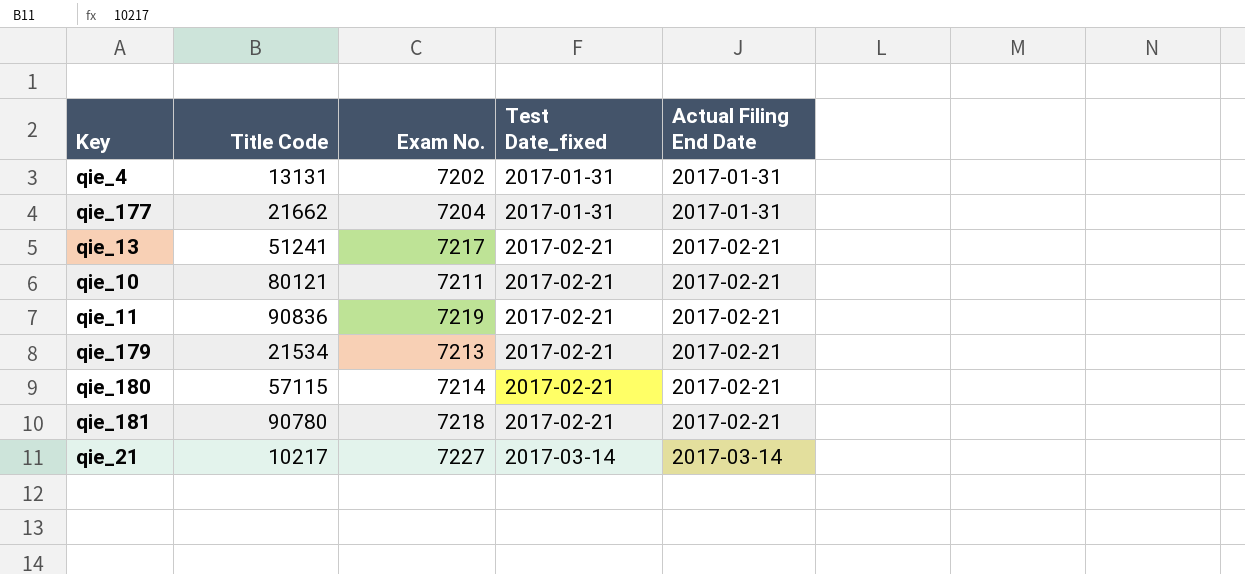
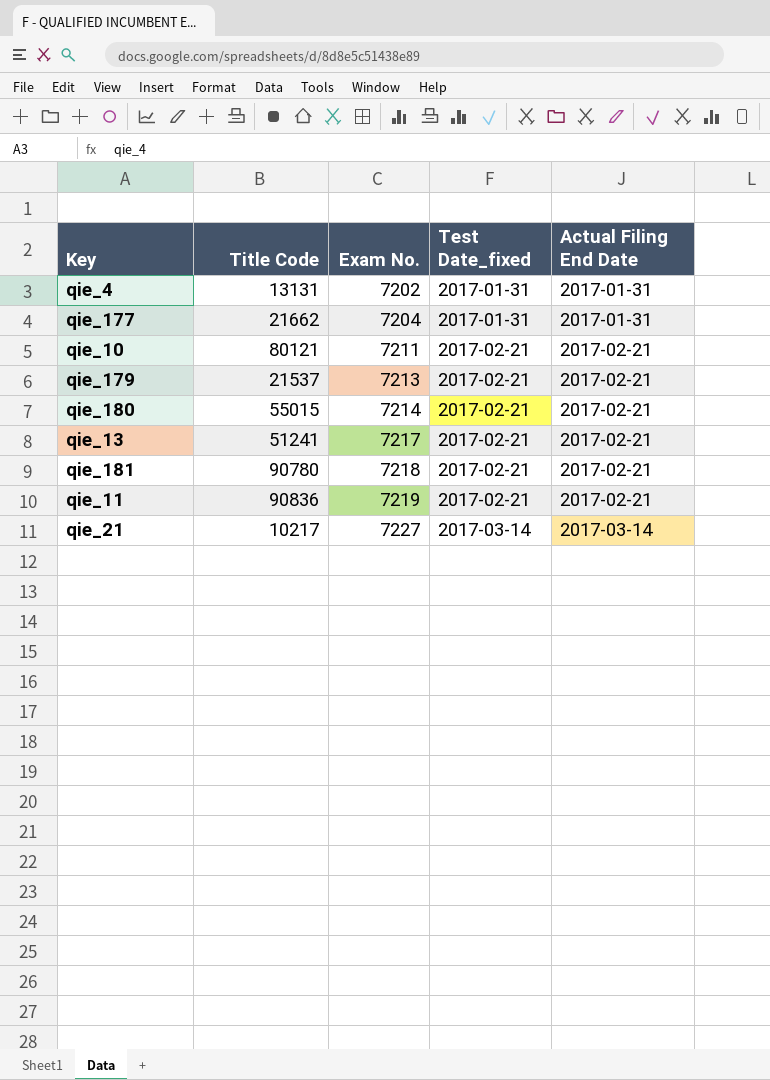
row order: Test Date_fixed ascending -> Exam No. ascending
qie_179 | Title Code: 21534 -> 21537
qie_180 | Title Code: 57115 -> 55015

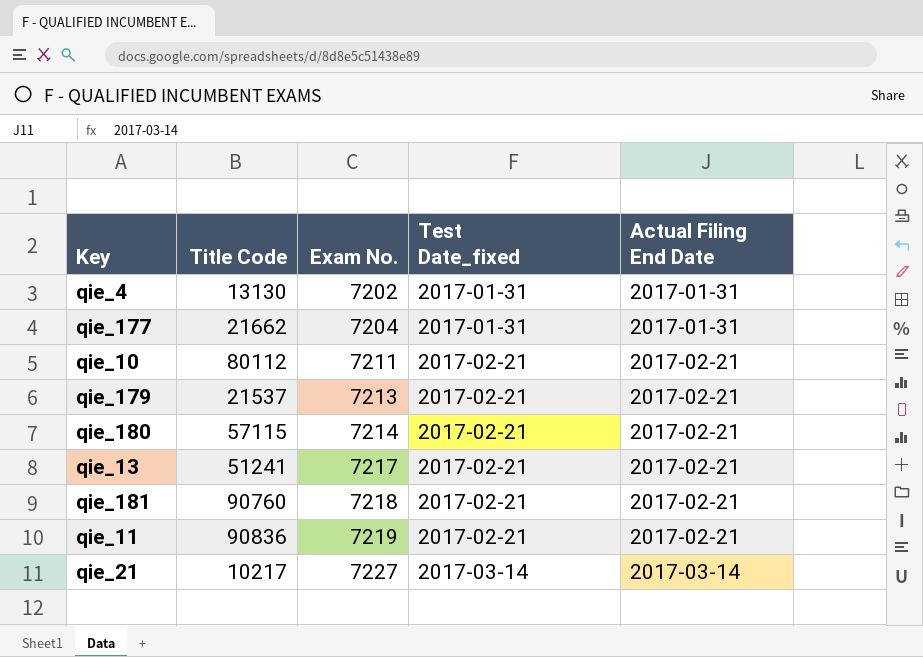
qie_4 | Title Code: 13131 -> 13130
qie_10 | Title Code: 80121 -> 80112
qie_180 | Title Code: 55015 -> 57115
qie_181 | Title Code: 90780 -> 90760

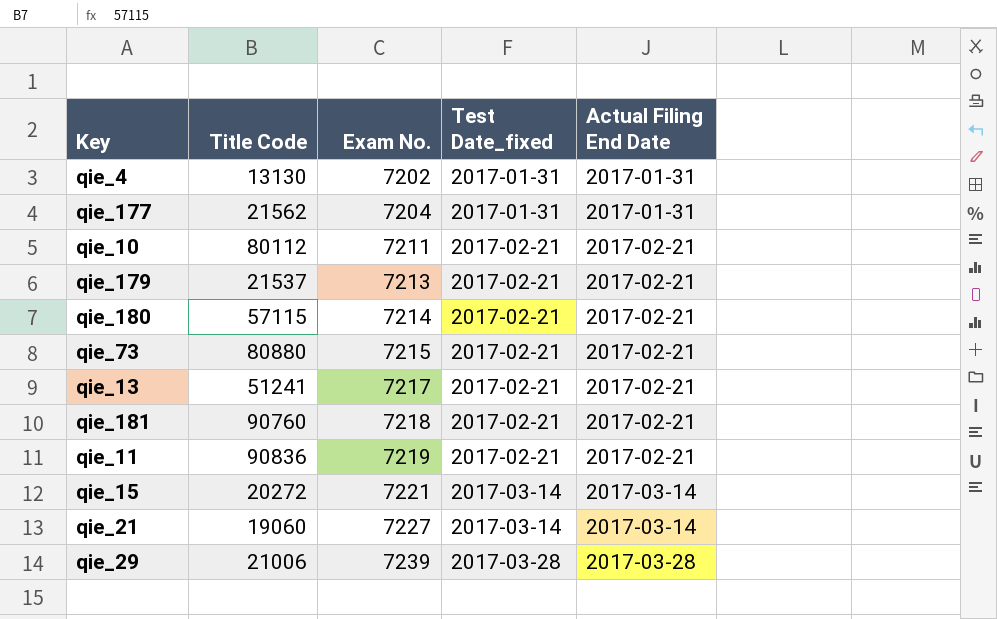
qie_177 | Title Code: 21662 -> 21562
row qie_73: none -> 80880 | 7215 | 2017-02-21 | 2017-02-21
row qie_15: none -> 20272 | 7221 | 2017-03-14 | 2017-03-14
qie_21 | Title Code: 10217 -> 19060
row qie_29: none -> 21006 | 7239 | 2017-03-28 | 2017-03-28

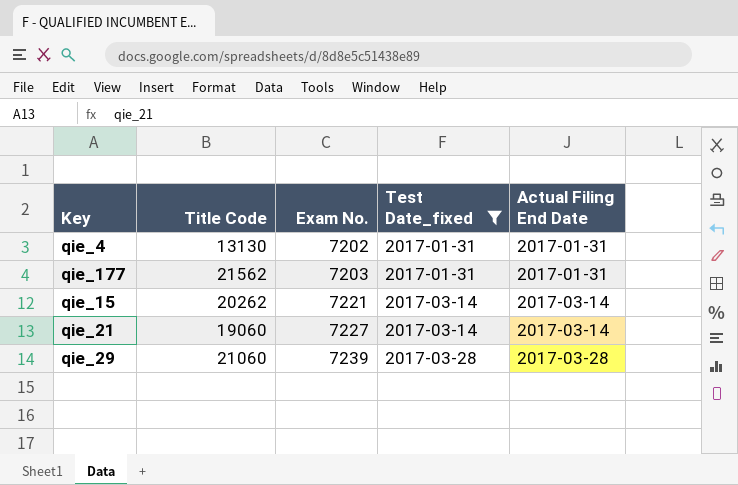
filter: none -> Test Date_fixed != 2017-02-21
qie_177 | Exam No.: 7204 -> 7203
qie_15 | Title Code: 20272 -> 20262
qie_29 | Title Code: 21006 -> 21060

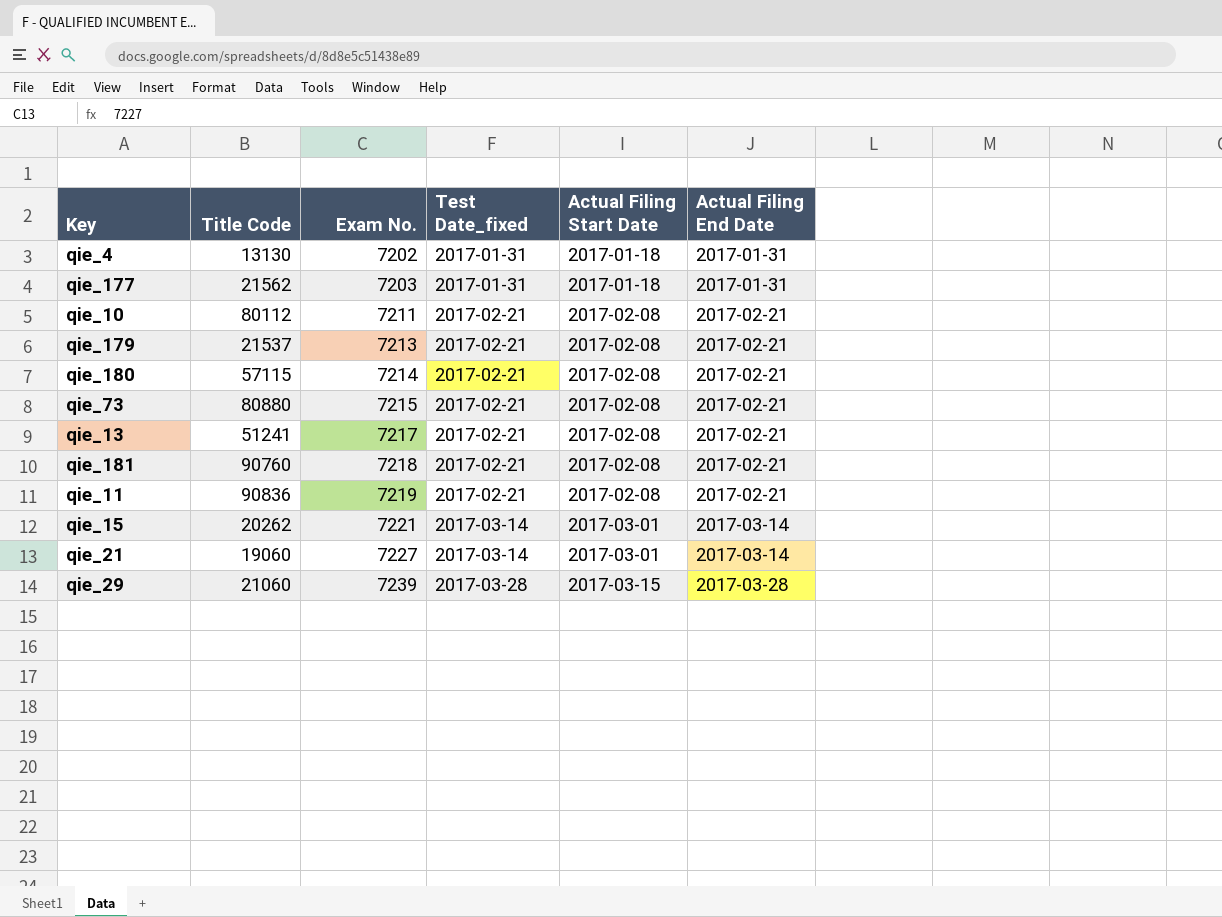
filter: Test Date_fixed != 2017-02-21 -> none
column Actual Filing Start Date | position: none -> 5

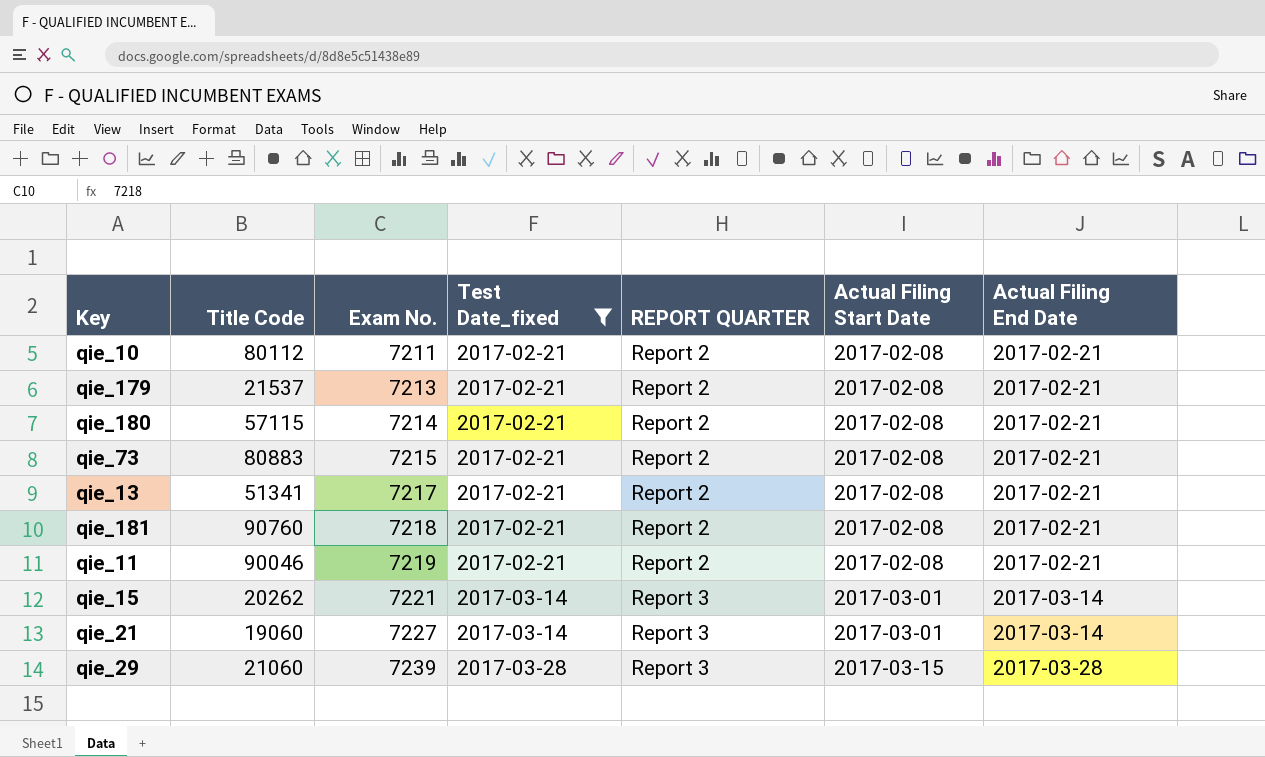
filter: none -> Test Date_fixed != 2017-01-31
column REPORT QUARTER | position: none -> 5
qie_73 | Title Code: 80880 -> 80883
qie_13 | Title Code: 51241 -> 51341
qie_11 | Title Code: 90836 -> 90046

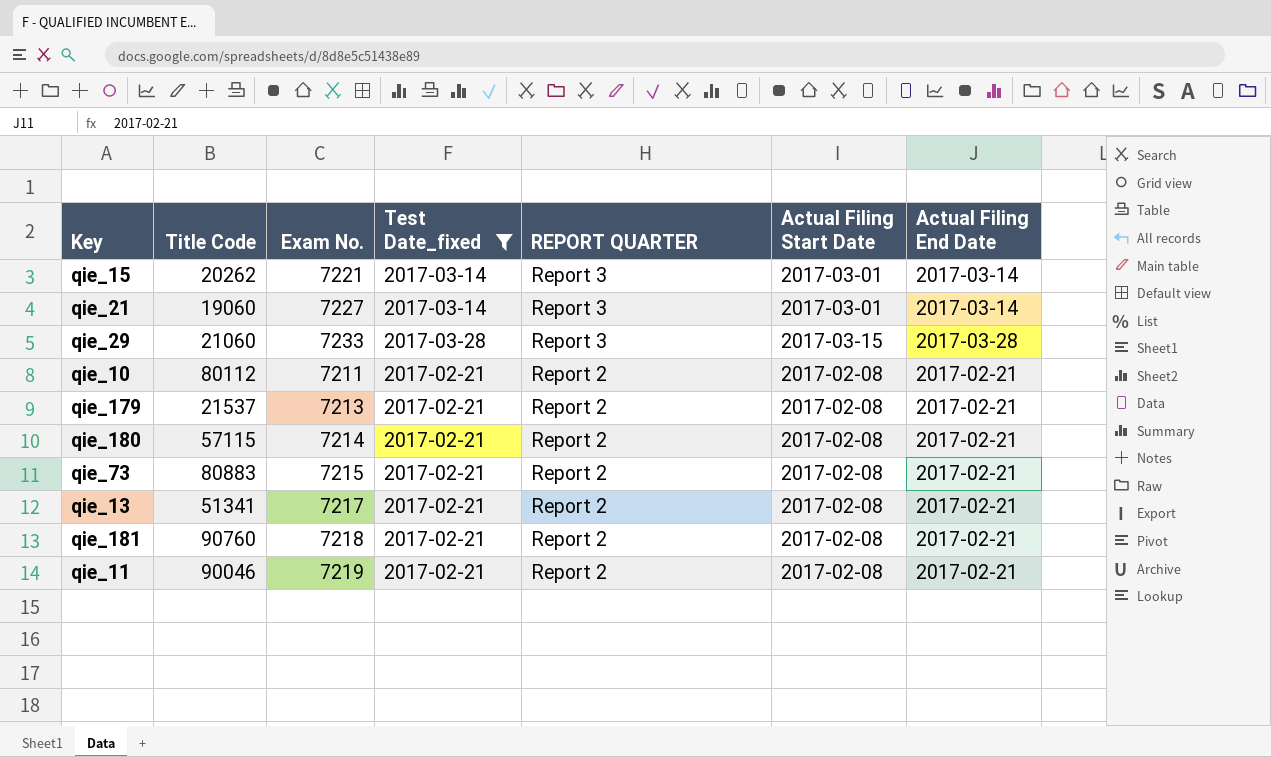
row order: Exam No. ascending -> REPORT QUARTER descending
qie_29 | Exam No.: 7239 -> 7233

